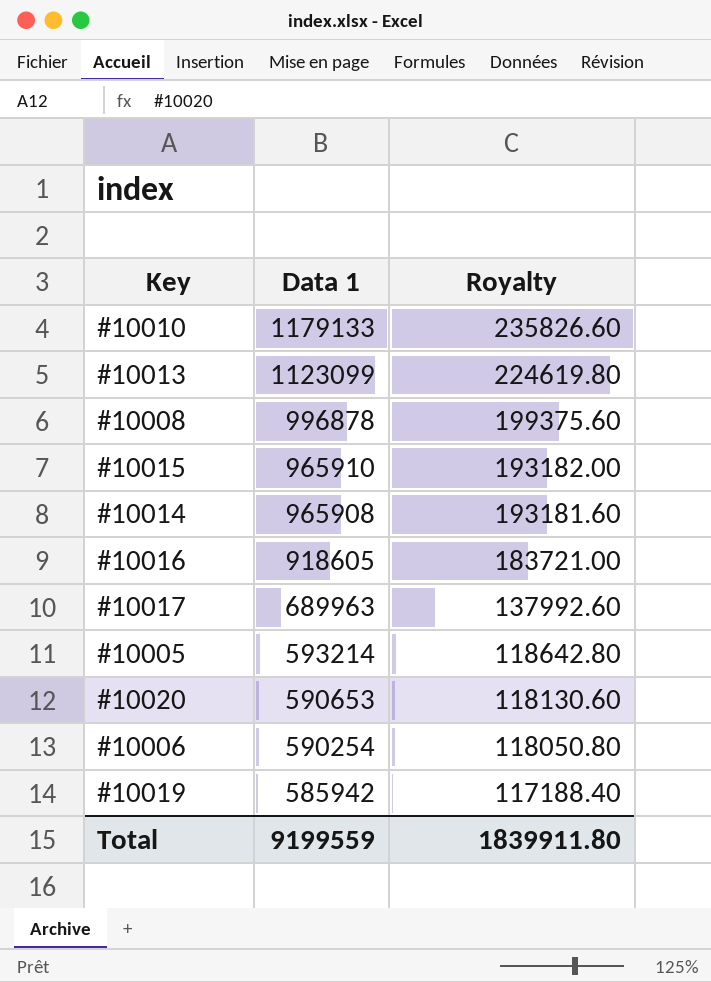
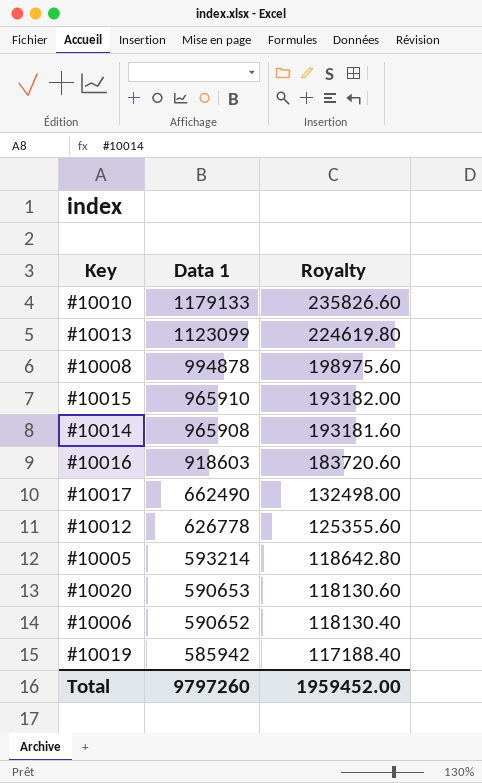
#10008 | Data 1: 996878 -> 994878
#10008 | Royalty: 199375.60 -> 198975.60
#10016 | Data 1: 918605 -> 918603
#10016 | Royalty: 183721.00 -> 183720.60
#10017 | Data 1: 689963 -> 662490
#10017 | Royalty: 137992.60 -> 132498.00
row #10012: none -> 626778 | 125355.60
#10006 | Data 1: 590254 -> 590652
#10006 | Royalty: 118050.80 -> 118130.40
Total | Data 1: 9199559 -> 9797260
Total | Royalty: 1839911.80 -> 1959452.00

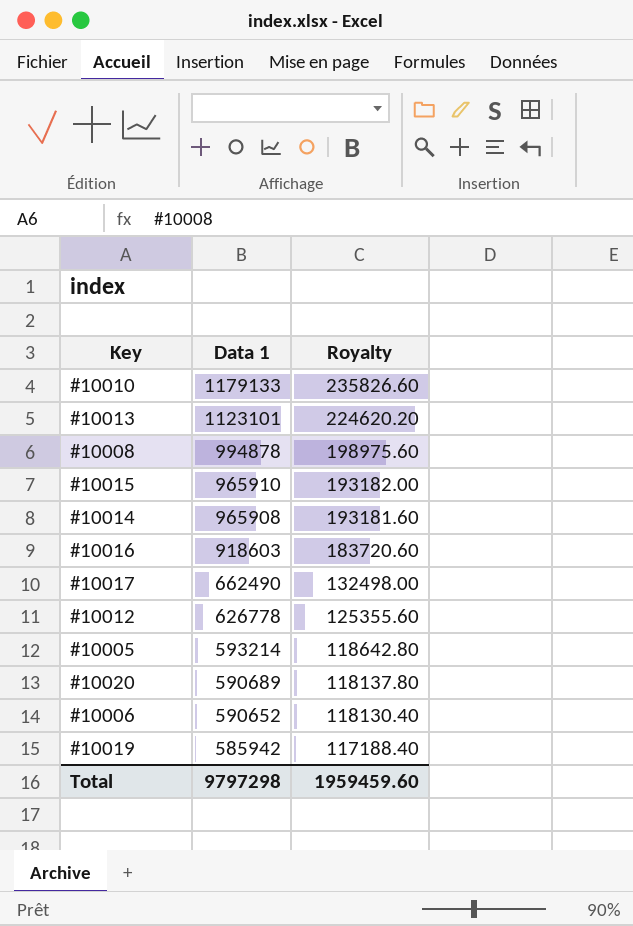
#10013 | Data 1: 1123099 -> 1123101
#10013 | Royalty: 224619.80 -> 224620.20
#10020 | Data 1: 590653 -> 590689
#10020 | Royalty: 118130.60 -> 118137.80
Total | Data 1: 9797260 -> 9797298
Total | Royalty: 1959452.00 -> 1959459.60

